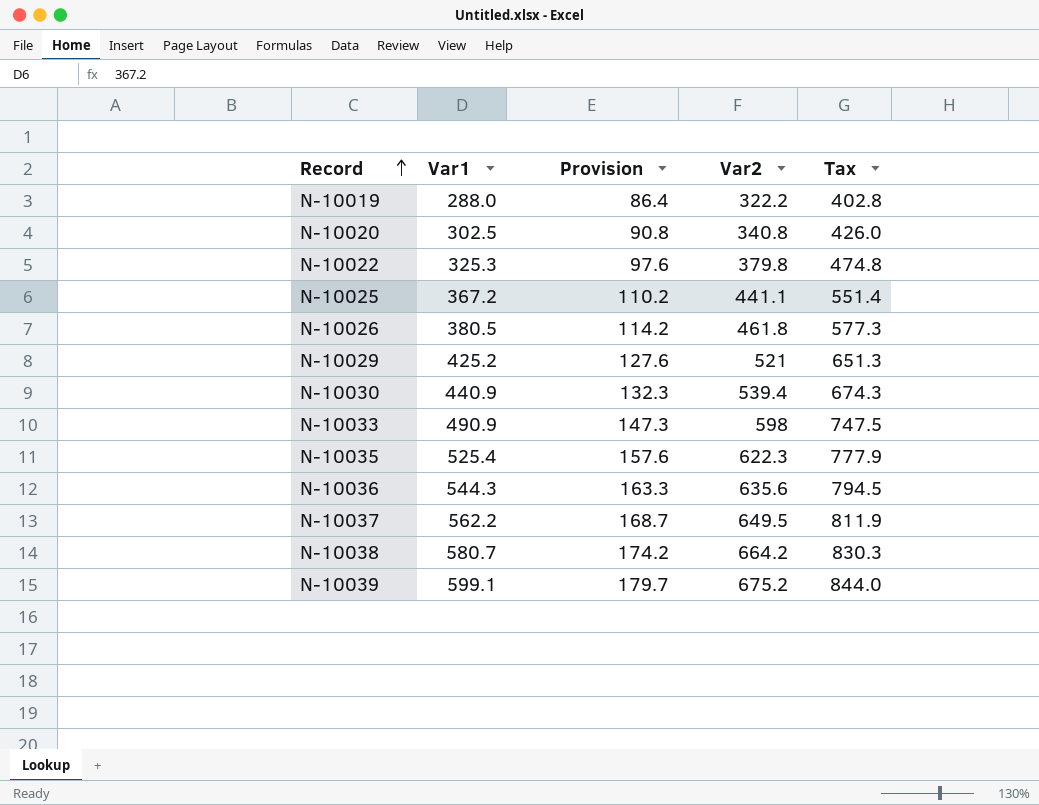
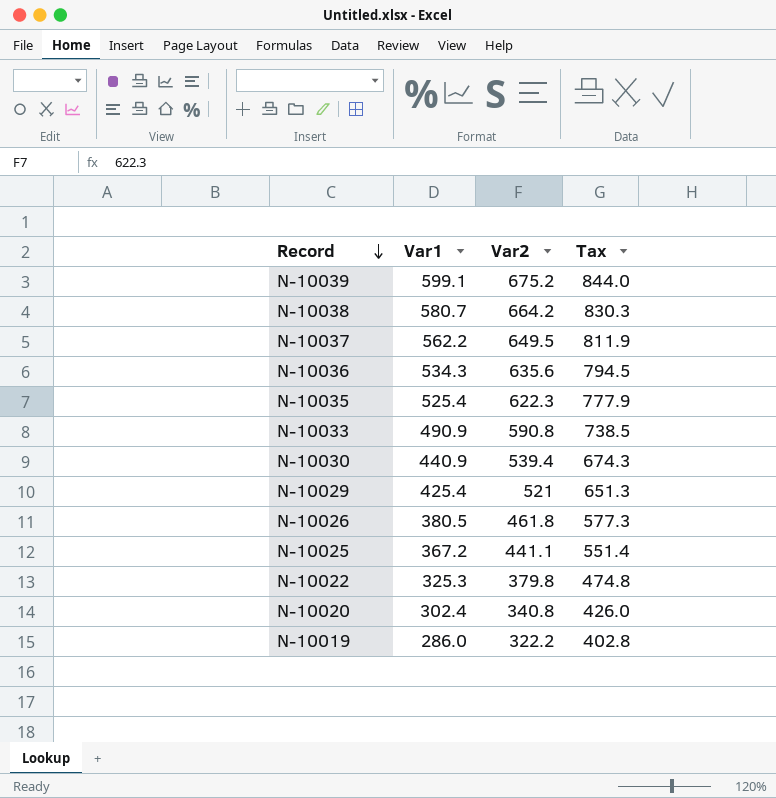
row order: Record ascending -> Record descending
column Provision | formula: [Var1] * 0.3 -> none
N-10036 | Var1: 544.3 -> 534.3
N-10033 | Var2: 598 -> 590.8
N-10033 | Tax: 747.5 -> 738.5
N-10029 | Var1: 425.2 -> 425.4
N-10020 | Var1: 302.5 -> 302.4
N-10019 | Var1: 288.0 -> 286.0

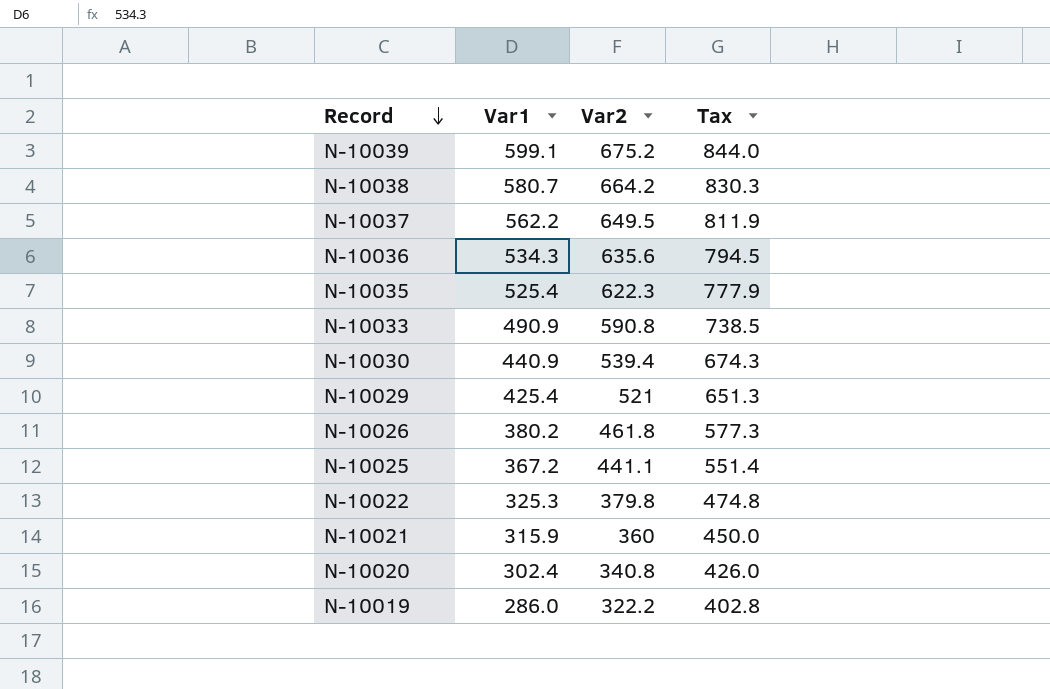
N-10026 | Var1: 380.5 -> 380.2
row N-10021: none -> 315.9 | 360 | 450.0

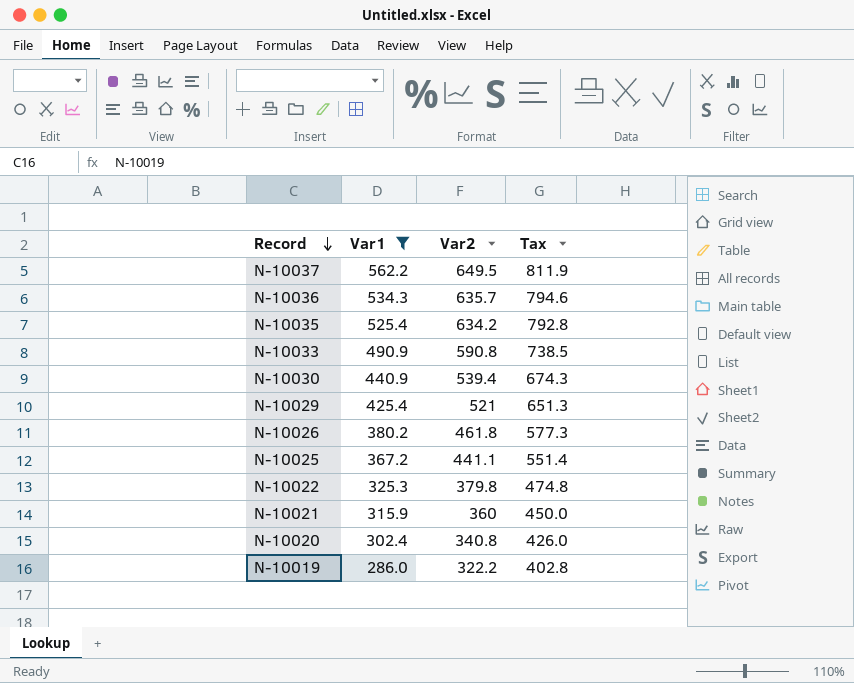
filter: none -> Var1 <= 562.2
N-10036 | Var2: 635.6 -> 635.7
N-10036 | Tax: 794.5 -> 794.6
N-10035 | Var2: 622.3 -> 634.2
N-10035 | Tax: 777.9 -> 792.8

